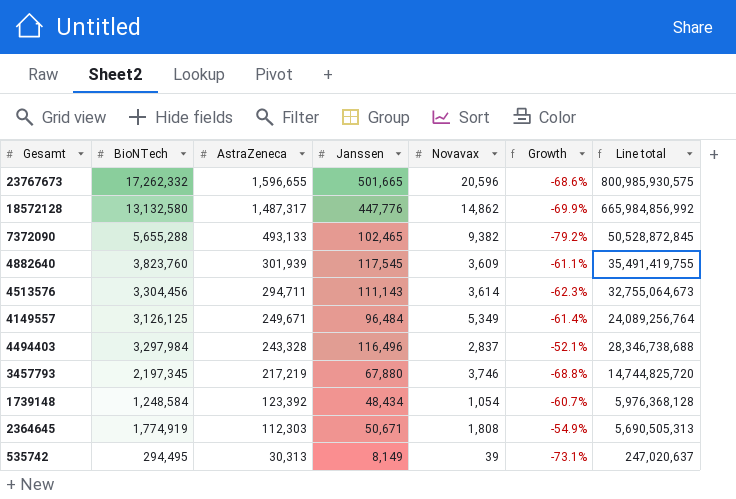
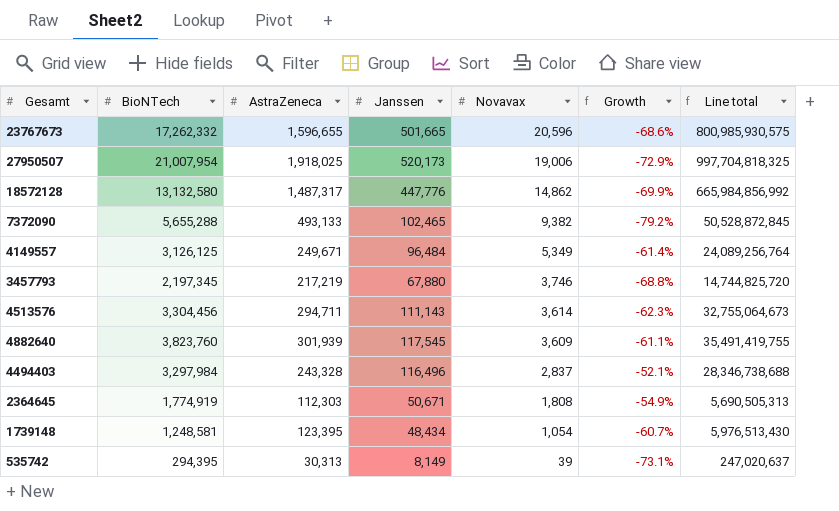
row order: AstraZeneca descending -> Novavax descending
row 27950507: none -> 21,007,954 | 1,918,025 | 520,173 | 19,006 | -72.9% | 997,704,818,325
1739148 | BioNTech: 1,248,584 -> 1,248,581
1739148 | AstraZeneca: 123,392 -> 123,395
1739148 | Line total: 5,976,368,128 -> 5,976,513,430
535742 | BioNTech: 294,495 -> 294,395

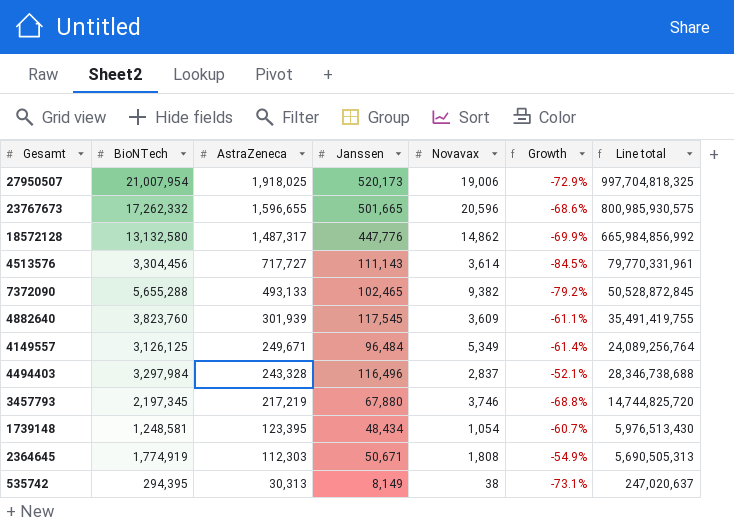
row order: Novavax descending -> AstraZeneca descending
4513576 | AstraZeneca: 294,711 -> 717,727
4513576 | Growth: -62.3% -> -84.5%
4513576 | Line total: 32,755,064,673 -> 79,770,331,961
535742 | Novavax: 39 -> 38

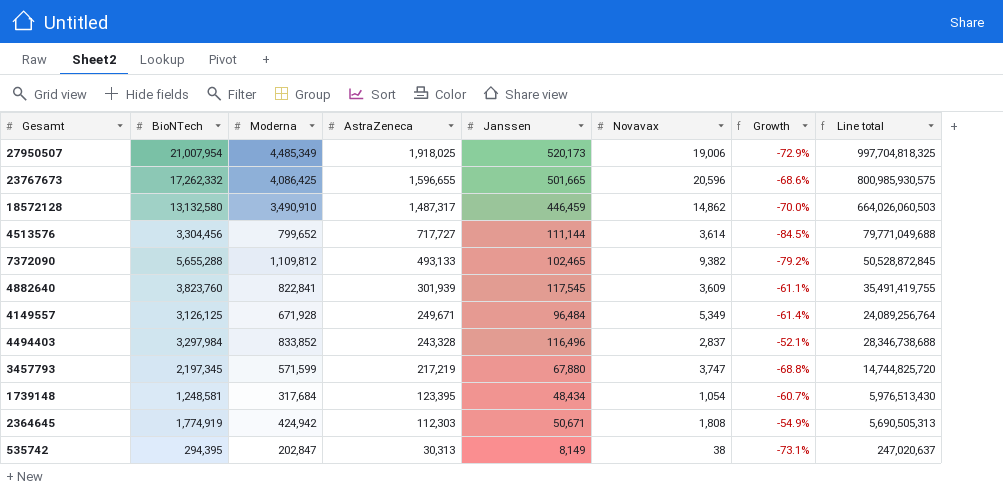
column Moderna | position: none -> 3
18572128 | Janssen: 447,776 -> 446,459
18572128 | Growth: -69.9% -> -70.0%
18572128 | Line total: 665,984,856,992 -> 664,026,060,503
4513576 | Janssen: 111,143 -> 111,144
4513576 | Line total: 79,770,331,961 -> 79,771,049,688
3457793 | Novavax: 3,746 -> 3,747

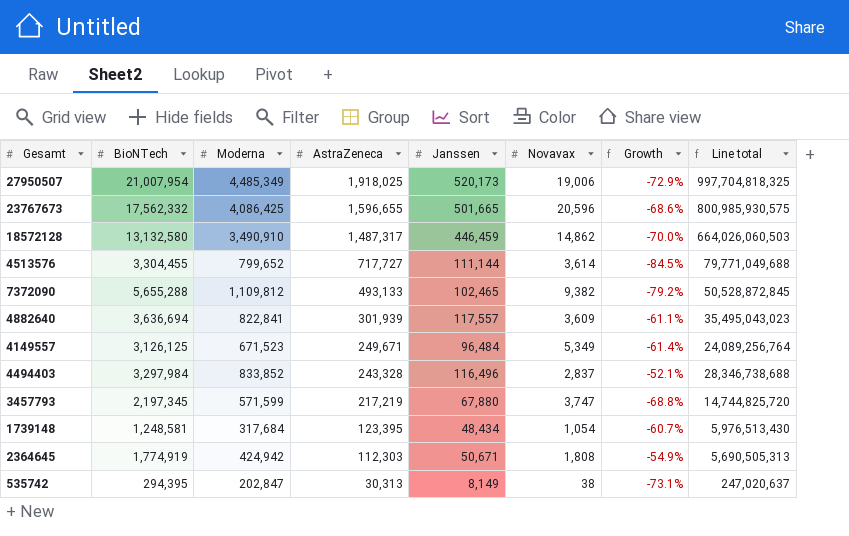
23767673 | BioNTech: 17,262,332 -> 17,562,332
4513576 | BioNTech: 3,304,456 -> 3,304,455
4882640 | BioNTech: 3,823,760 -> 3,636,694
4882640 | Janssen: 117,545 -> 117,557
4882640 | Line total: 35,491,419,755 -> 35,495,043,023
4149557 | Moderna: 671,928 -> 671,523

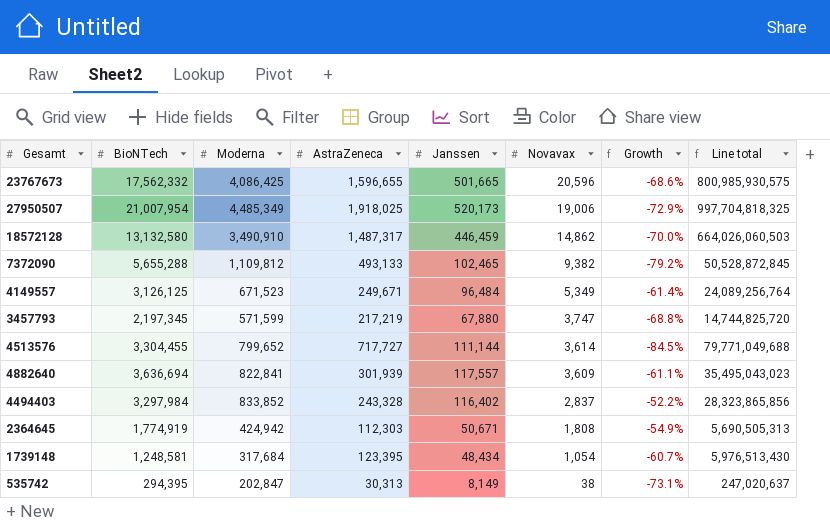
row order: AstraZeneca descending -> Novavax descending
4494403 | Janssen: 116,496 -> 116,402
4494403 | Growth: -52.1% -> -52.2%
4494403 | Line total: 28,346,738,688 -> 28,323,865,856

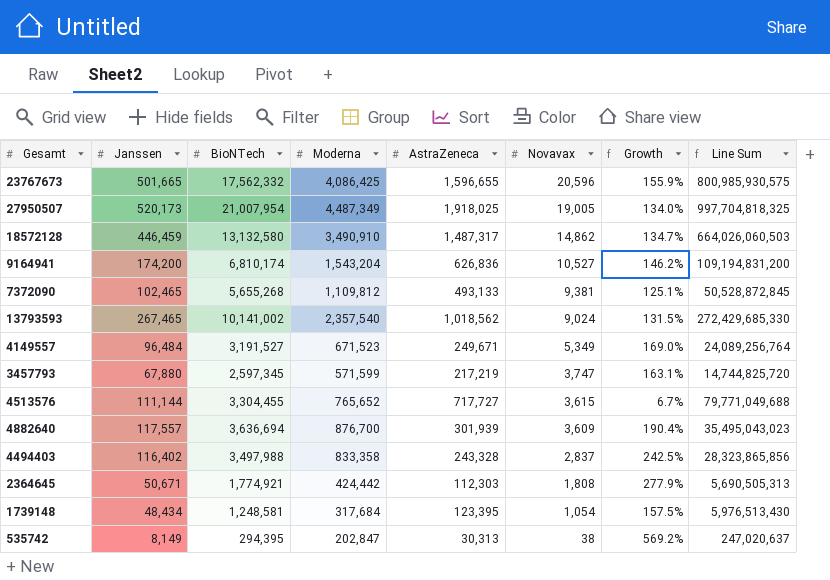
column Janssen | position: 5 -> 2
column Growth | formula: ([Janssen] - [AstraZeneca]) / [AstraZeneca] -> ([Moderna] - [AstraZeneca]) / [AstraZeneca]
column name: Line total -> Line Sum
27950507 | Moderna: 4,485,349 -> 4,487,349
27950507 | Novavax: 19,006 -> 19,005
row 9164941: none -> 174,200 | 6,810,174 | 1,543,204 | 626,836 | 10,527 | 146.2% | 109,194,831,200
7372090 | BioNTech: 5,655,288 -> 5,655,268
7372090 | Novavax: 9,382 -> 9,381
row 13793593: none -> 267,465 | 10,141,002 | 2,357,540 | 1,018,562 | 9,024 | 131.5% | 272,429,685,330
4149557 | BioNTech: 3,126,125 -> 3,191,527
3457793 | BioNTech: 2,197,345 -> 2,597,345
4513576 | Moderna: 799,652 -> 765,652
4513576 | Novavax: 3,614 -> 3,615
4882640 | Moderna: 822,841 -> 876,700
4494403 | BioNTech: 3,297,984 -> 3,497,988
4494403 | Moderna: 833,852 -> 833,358
2364645 | BioNTech: 1,774,919 -> 1,774,921
2364645 | Moderna: 424,942 -> 424,442

